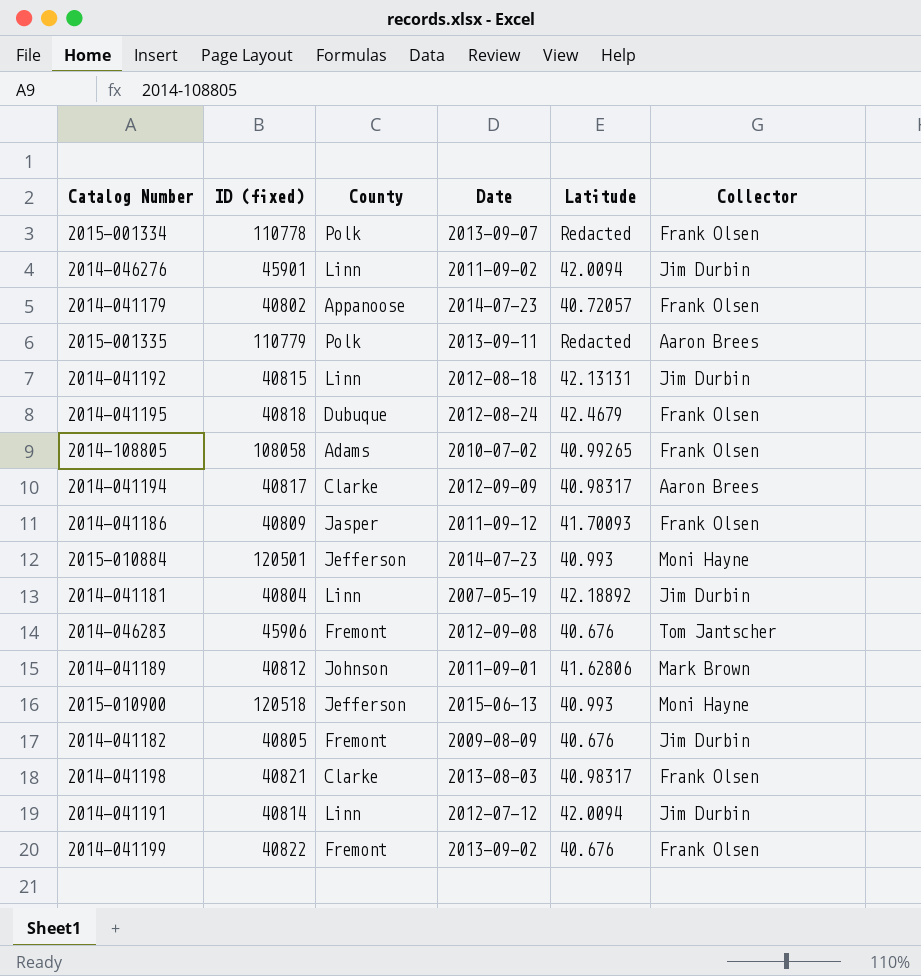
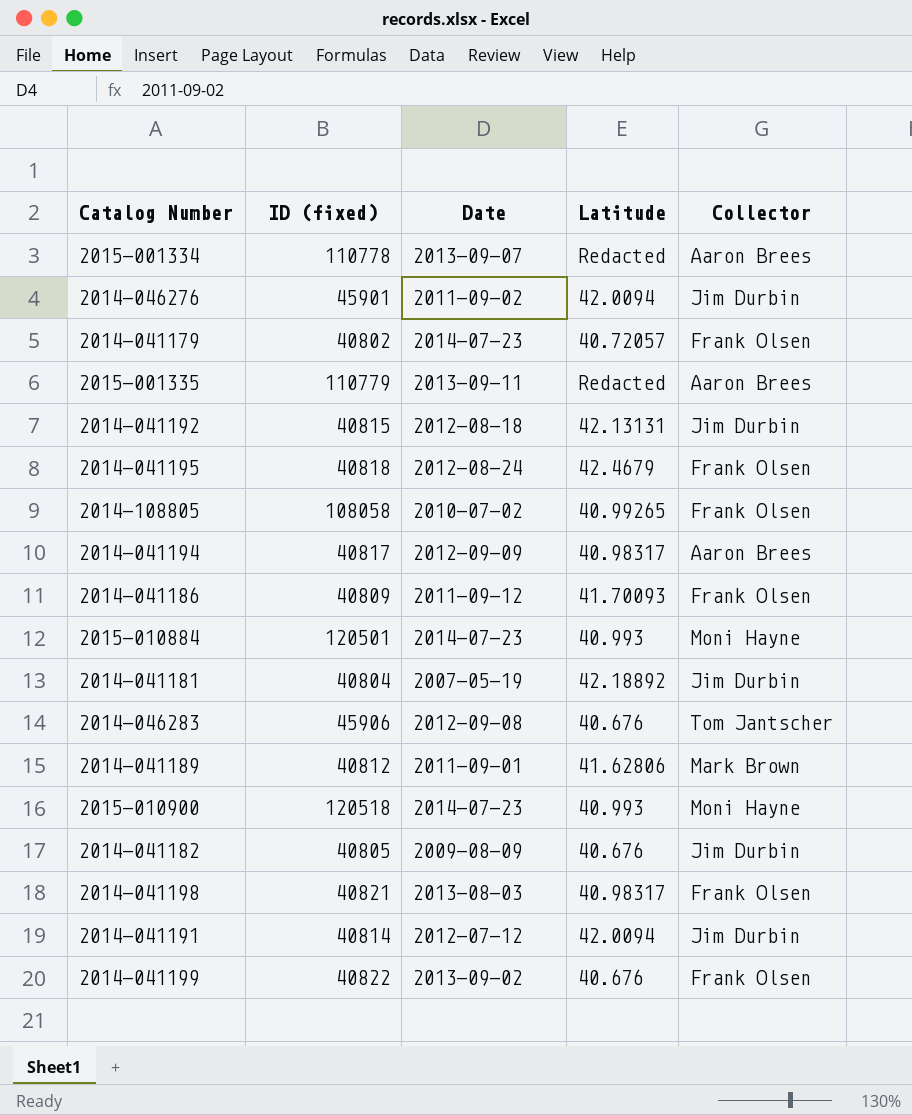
column County | position: 3 -> none
2015-001334 | Collector: Frank Olsen -> Aaron Brees
2015-010900 | Date: 2015-06-13 -> 2014-07-23

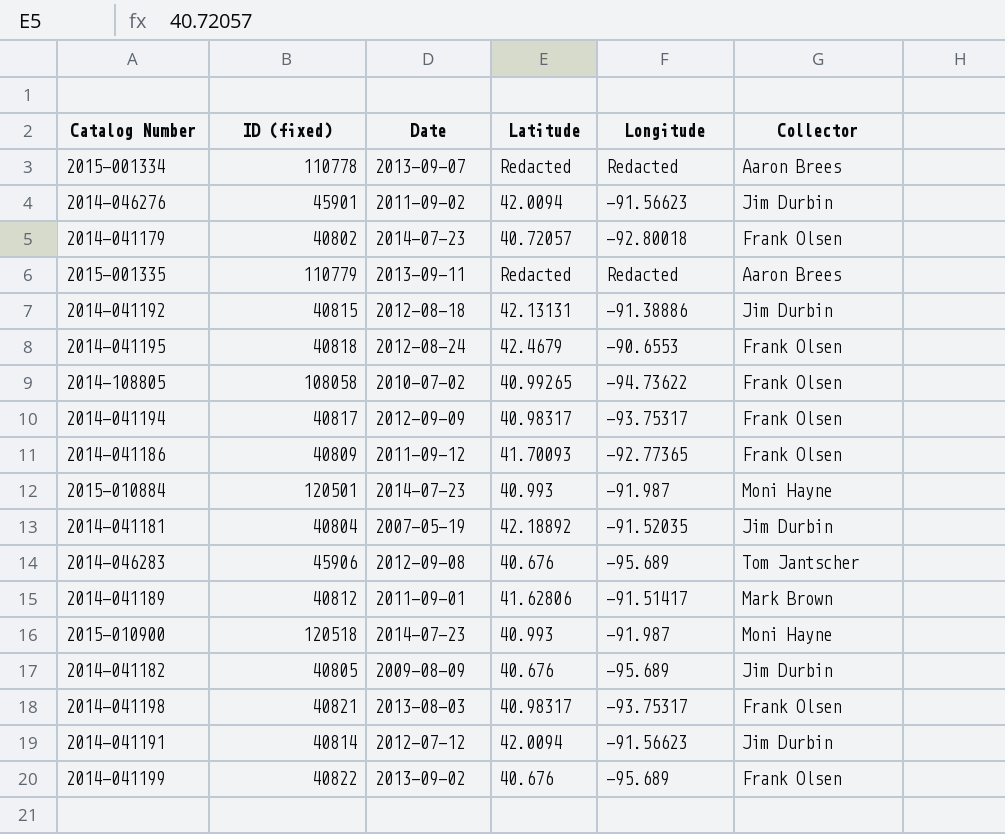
column Longitude | position: none -> 5
2014-041194 | Collector: Aaron Brees -> Frank Olsen

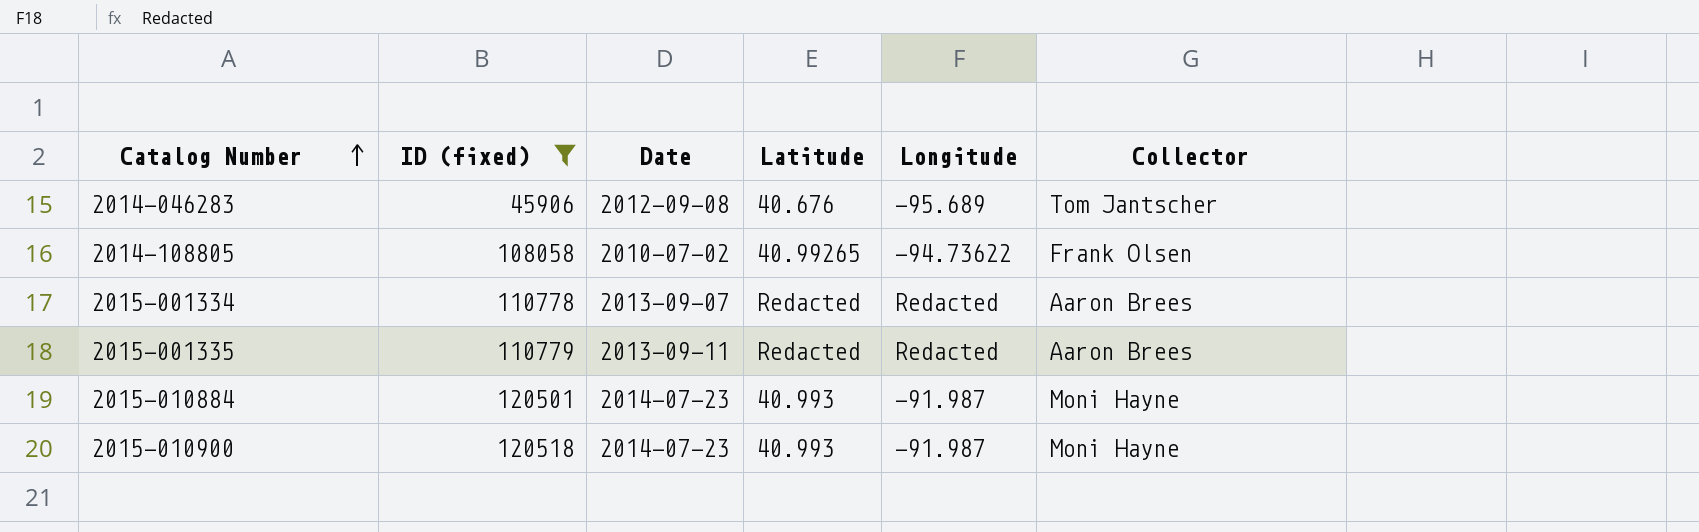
filter: none -> ID (fixed) >= 45906
row order: none -> Catalog Number ascending

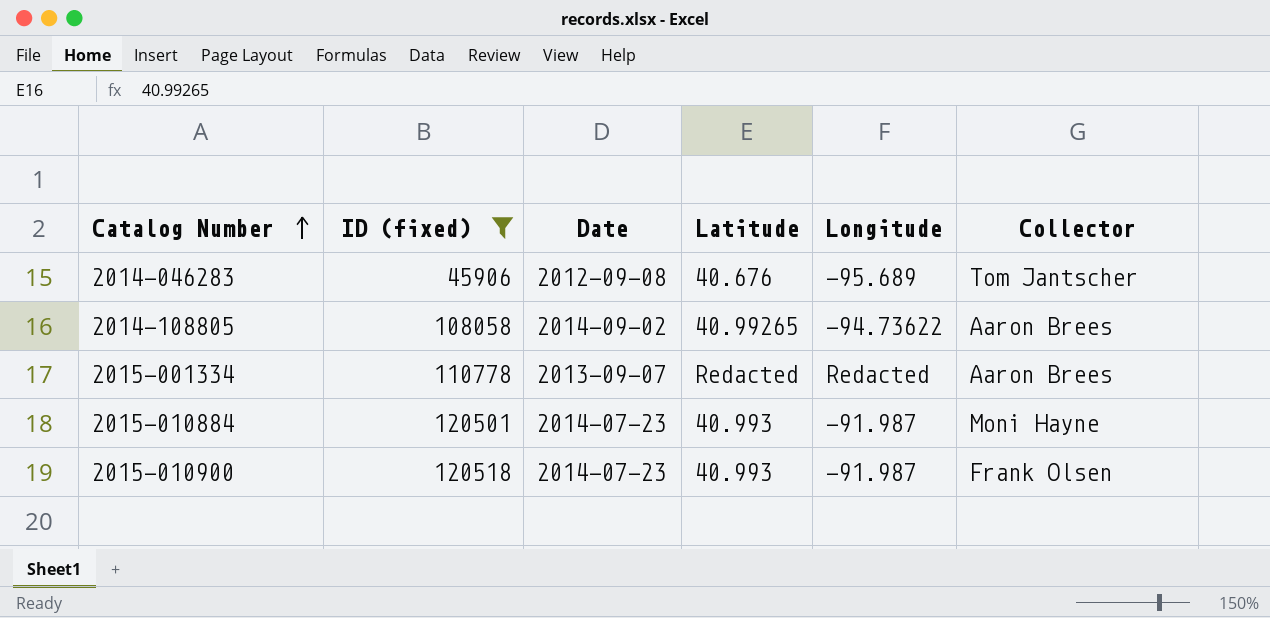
row 2015-001335: 110779 | 2013-09-11 | Redacted | Redacted | Aaron Brees -> none
2014-108805 | Date: 2010-07-02 -> 2014-09-02
2014-108805 | Collector: Frank Olsen -> Aaron Brees
2015-010900 | Collector: Moni Hayne -> Frank Olsen

